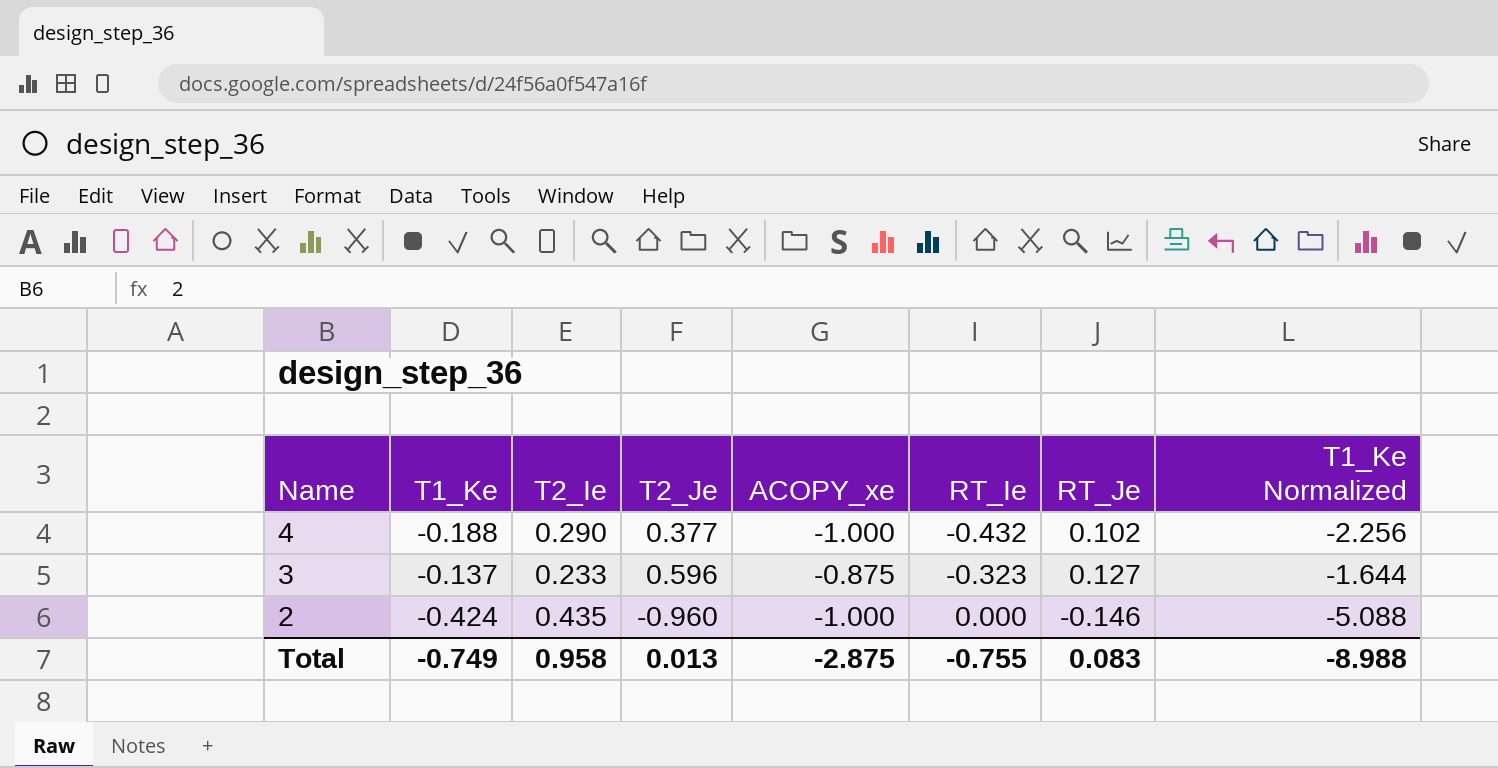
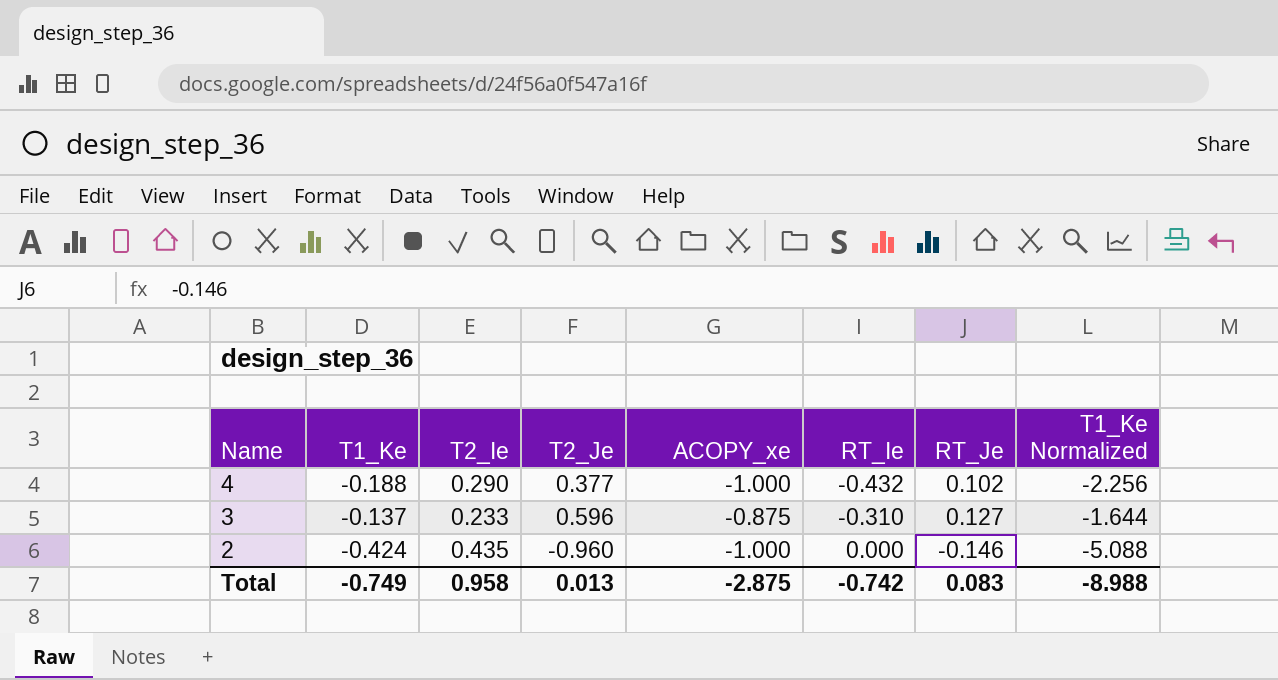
3 | RT_Ie: -0.323 -> -0.310
Total | RT_Ie: -0.755 -> -0.742

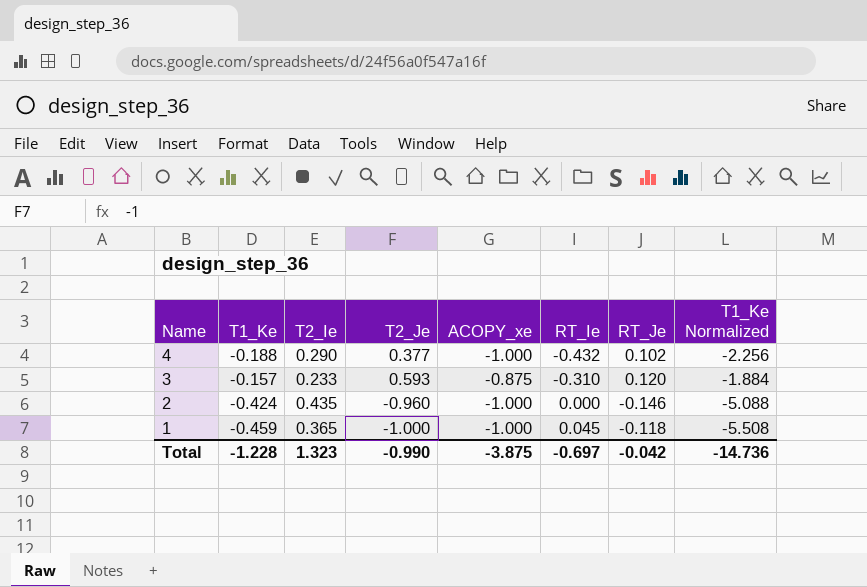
3 | T1_Ke: -0.137 -> -0.157
3 | T2_Je: 0.596 -> 0.593
3 | RT_Je: 0.127 -> 0.120
3 | T1_Ke Normalized: -1.644 -> -1.884
row 1: none -> -0.459 | 0.365 | -1.000 | -1.000 | 0.045 | -0.118 | -5.508
Total | T1_Ke: -0.749 -> -1.228
Total | T2_Ie: 0.958 -> 1.323
Total | T2_Je: 0.013 -> -0.990
Total | ACOPY_xe: -2.875 -> -3.875
Total | RT_Ie: -0.742 -> -0.697
Total | RT_Je: 0.083 -> -0.042
Total | T1_Ke Normalized: -8.988 -> -14.736

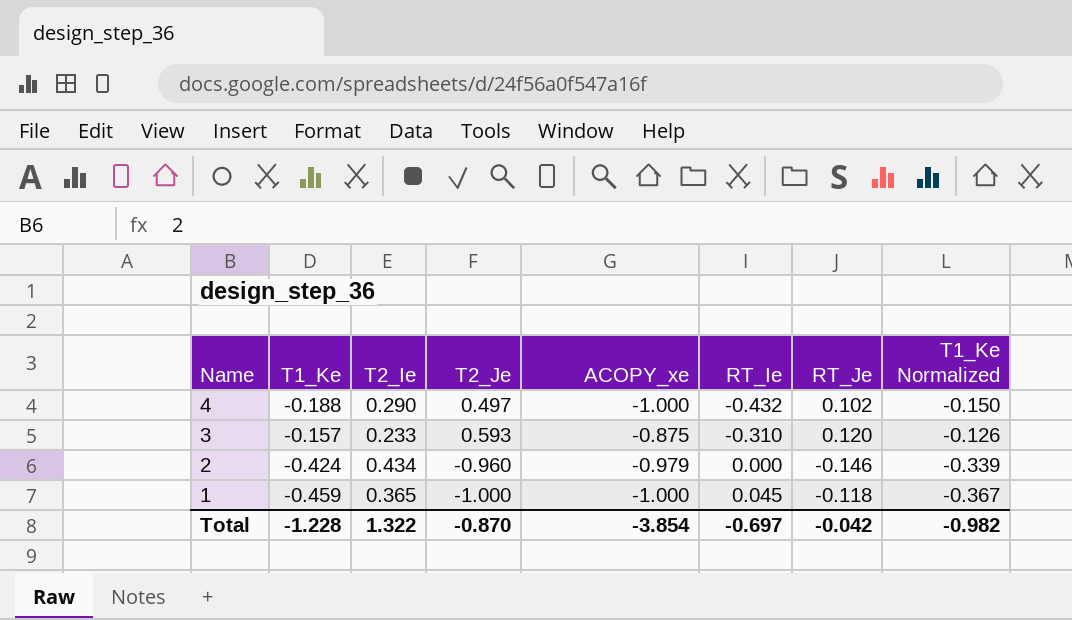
column T1_Ke Normalized | formula: [T1_Ke] * 12 -> [T1_Ke] * 0.8
4 | T2_Je: 0.377 -> 0.497
2 | T2_Ie: 0.435 -> 0.434
2 | ACOPY_xe: -1.000 -> -0.979
Total | T2_Ie: 1.323 -> 1.322
Total | T2_Je: -0.990 -> -0.870
Total | ACOPY_xe: -3.875 -> -3.854
Total | T1_Ke Normalized: -14.736 -> -0.982

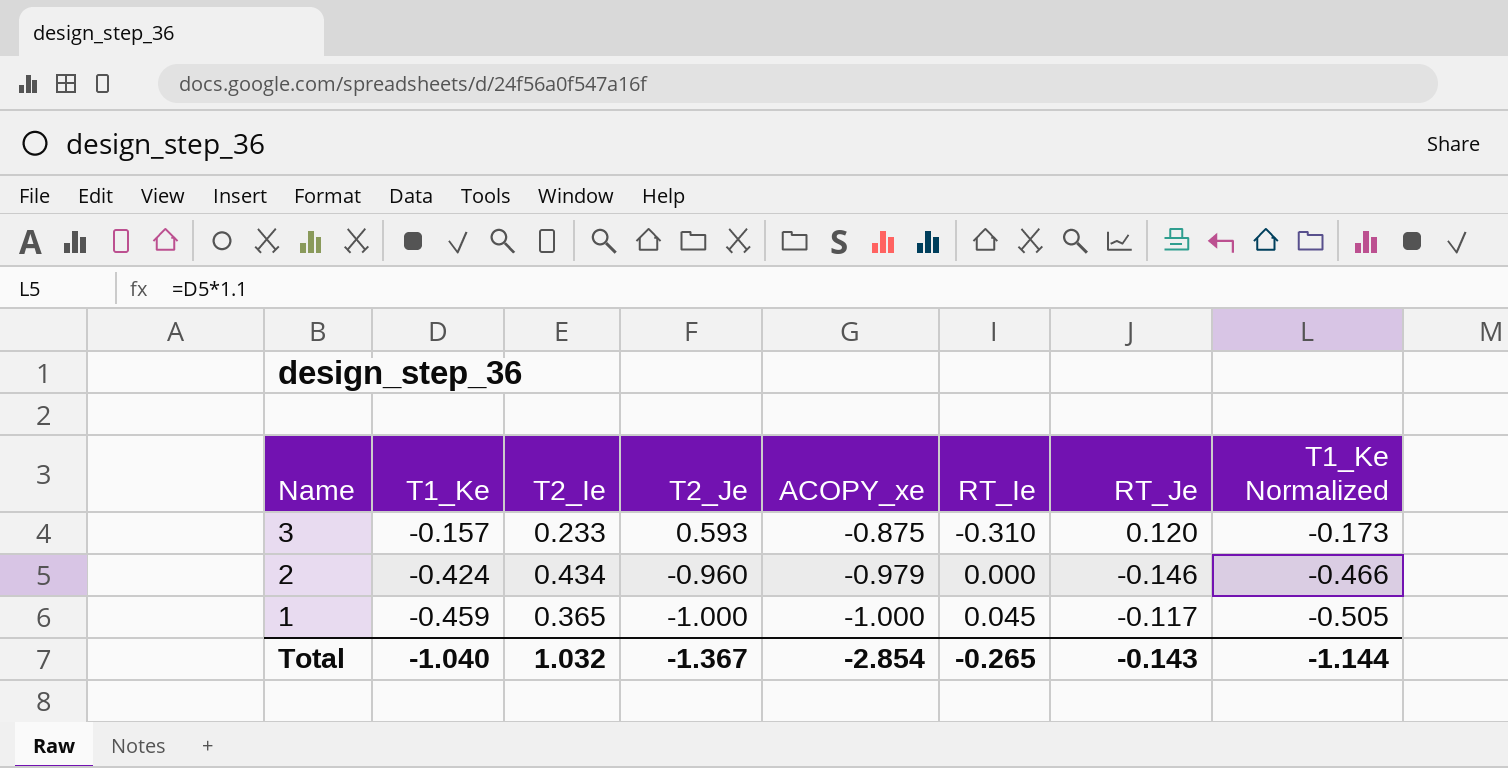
column T1_Ke Normalized | formula: [T1_Ke] * 0.8 -> [T1_Ke] * 1.1
row 4: -0.188 | 0.290 | 0.497 | -1.000 | -0.432 | 0.102 | -0.150 -> none
1 | RT_Je: -0.118 -> -0.117
Total | T1_Ke: -1.228 -> -1.040
Total | T2_Ie: 1.322 -> 1.032
Total | T2_Je: -0.870 -> -1.367
Total | ACOPY_xe: -3.854 -> -2.854
Total | RT_Ie: -0.697 -> -0.265
Total | RT_Je: -0.042 -> -0.143
Total | T1_Ke Normalized: -0.982 -> -1.144

